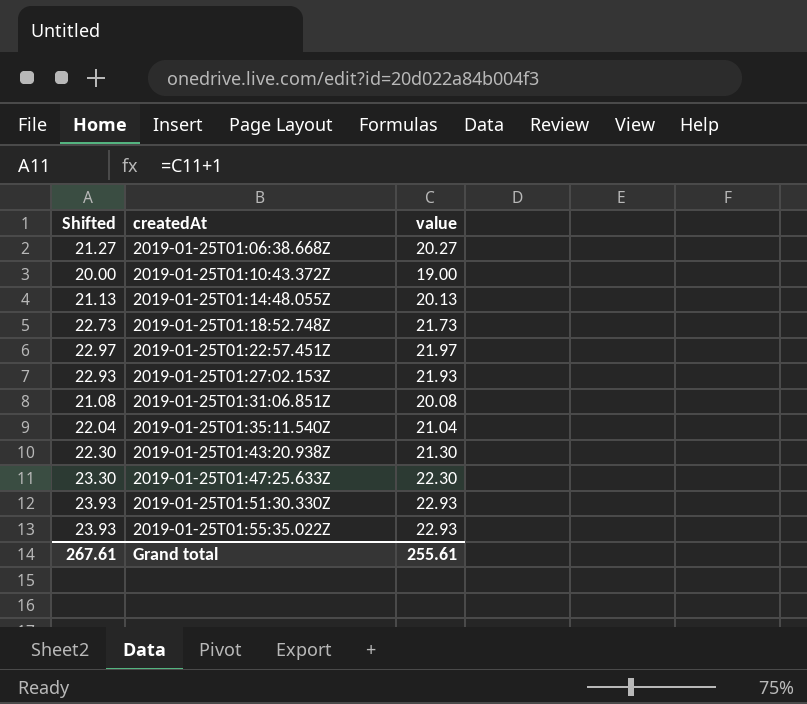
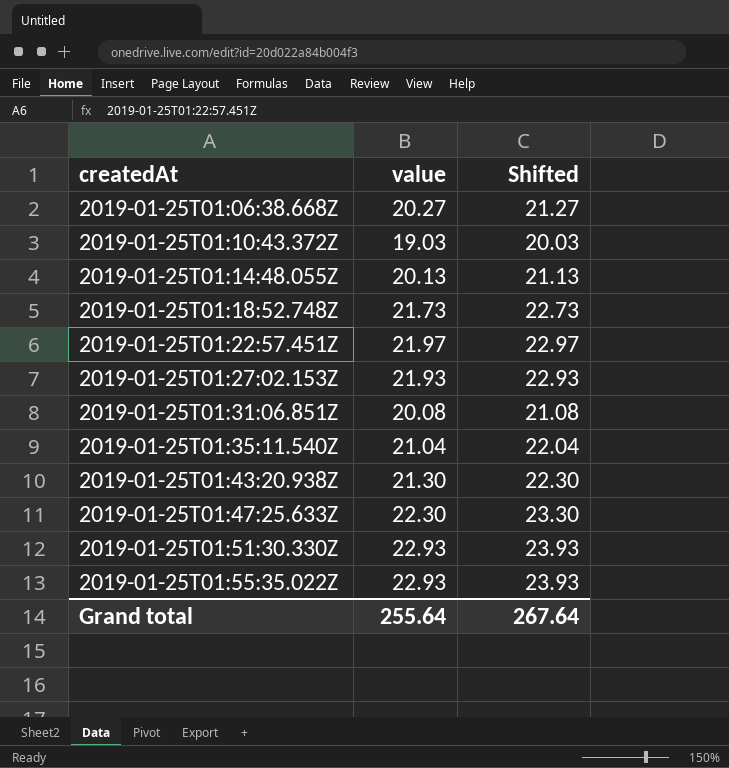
column Shifted | position: 1 -> 3
2019-01-25T01:10:43.372Z | value: 19.00 -> 19.03
2019-01-25T01:10:43.372Z | Shifted: 20.00 -> 20.03
Grand total | value: 255.61 -> 255.64
Grand total | Shifted: 267.61 -> 267.64

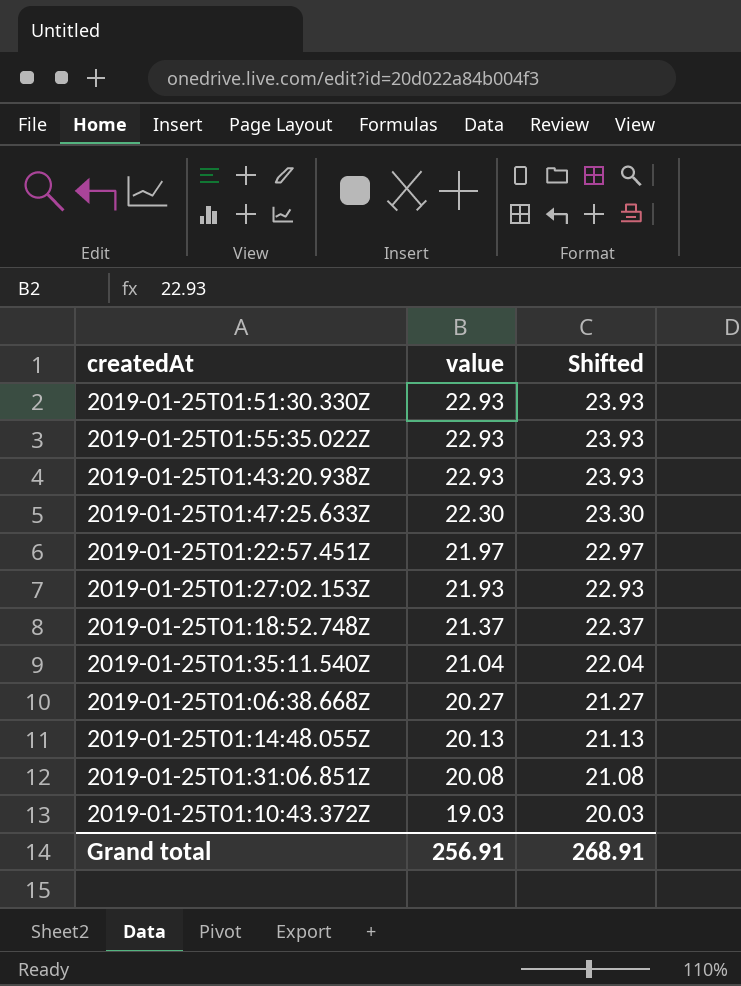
row order: createdAt ascending -> value descending
2019-01-25T01:43:20.938Z | value: 21.30 -> 22.93
2019-01-25T01:43:20.938Z | Shifted: 22.30 -> 23.93
2019-01-25T01:18:52.748Z | value: 21.73 -> 21.37
2019-01-25T01:18:52.748Z | Shifted: 22.73 -> 22.37
Grand total | value: 255.64 -> 256.91
Grand total | Shifted: 267.64 -> 268.91

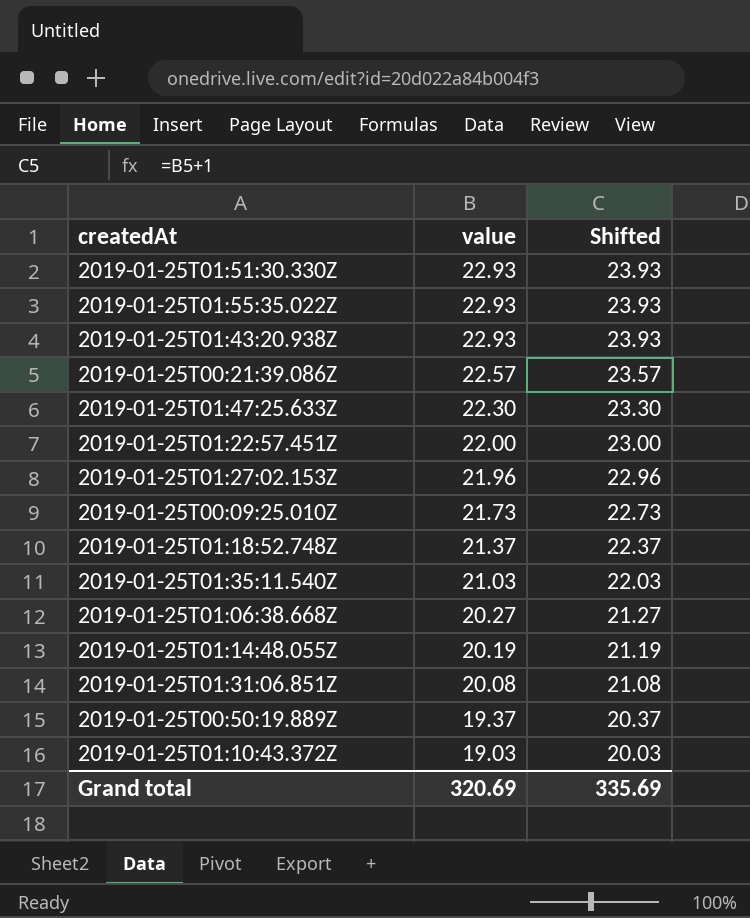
row 2019-01-25T00:21:39.086Z: none -> 22.57 | 23.57
2019-01-25T01:22:57.451Z | value: 21.97 -> 22.00
2019-01-25T01:22:57.451Z | Shifted: 22.97 -> 23.00
2019-01-25T01:27:02.153Z | value: 21.93 -> 21.96
2019-01-25T01:27:02.153Z | Shifted: 22.93 -> 22.96
row 2019-01-25T00:09:25.010Z: none -> 21.73 | 22.73
2019-01-25T01:35:11.540Z | value: 21.04 -> 21.03
2019-01-25T01:35:11.540Z | Shifted: 22.04 -> 22.03
2019-01-25T01:14:48.055Z | value: 20.13 -> 20.19
2019-01-25T01:14:48.055Z | Shifted: 21.13 -> 21.19
row 2019-01-25T00:50:19.889Z: none -> 19.37 | 20.37
Grand total | value: 256.91 -> 320.69
Grand total | Shifted: 268.91 -> 335.69

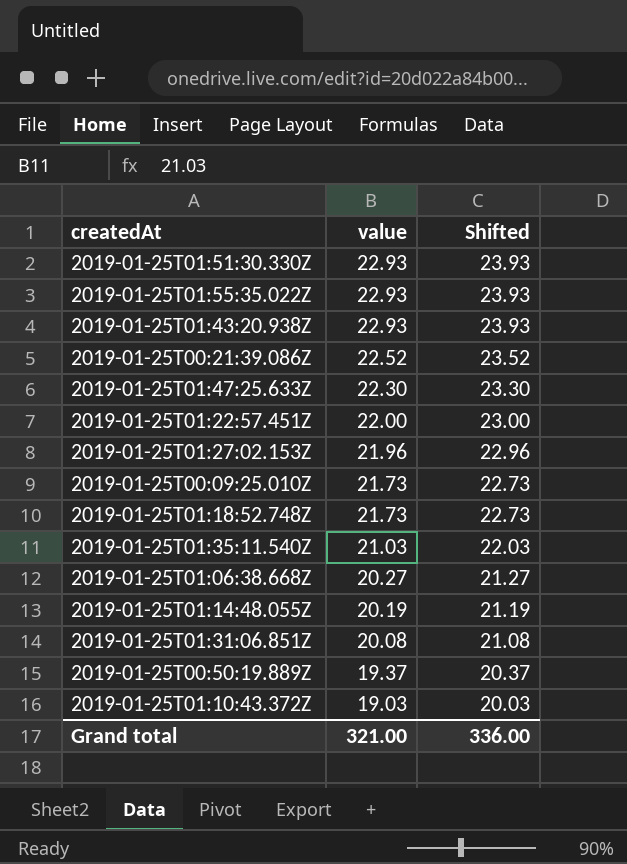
2019-01-25T00:21:39.086Z | value: 22.57 -> 22.52
2019-01-25T00:21:39.086Z | Shifted: 23.57 -> 23.52
2019-01-25T01:18:52.748Z | value: 21.37 -> 21.73
2019-01-25T01:18:52.748Z | Shifted: 22.37 -> 22.73
Grand total | value: 320.69 -> 321.00
Grand total | Shifted: 335.69 -> 336.00

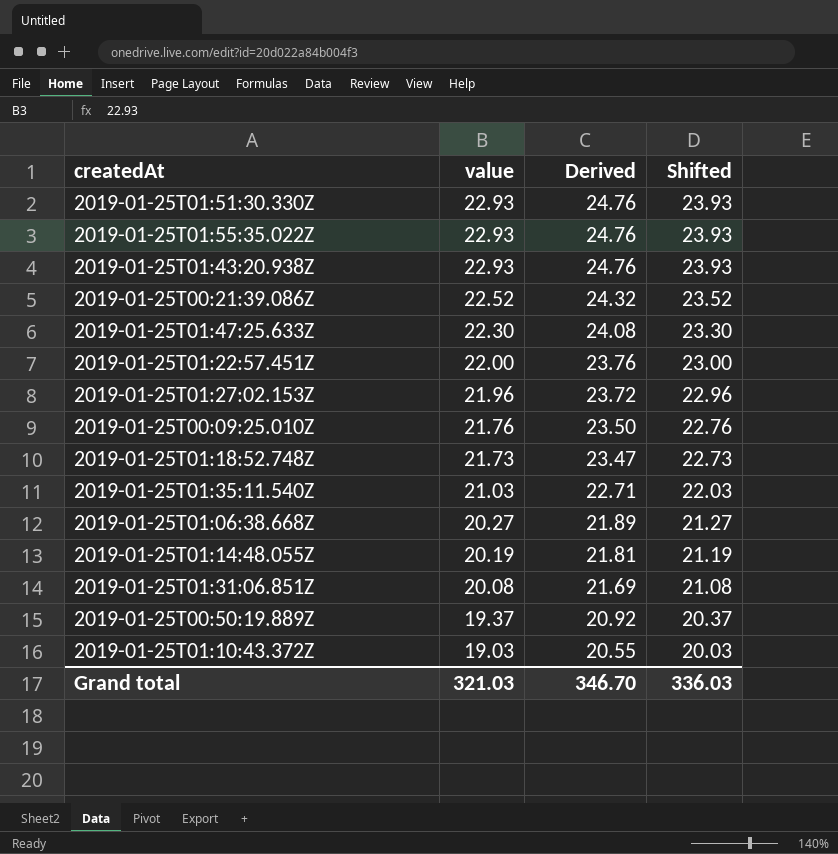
column Derived | formula: none -> [value] * 1.08
2019-01-25T00:09:25.010Z | value: 21.73 -> 21.76
2019-01-25T00:09:25.010Z | Shifted: 22.73 -> 22.76
Grand total | value: 321.00 -> 321.03
Grand total | Shifted: 336.00 -> 336.03

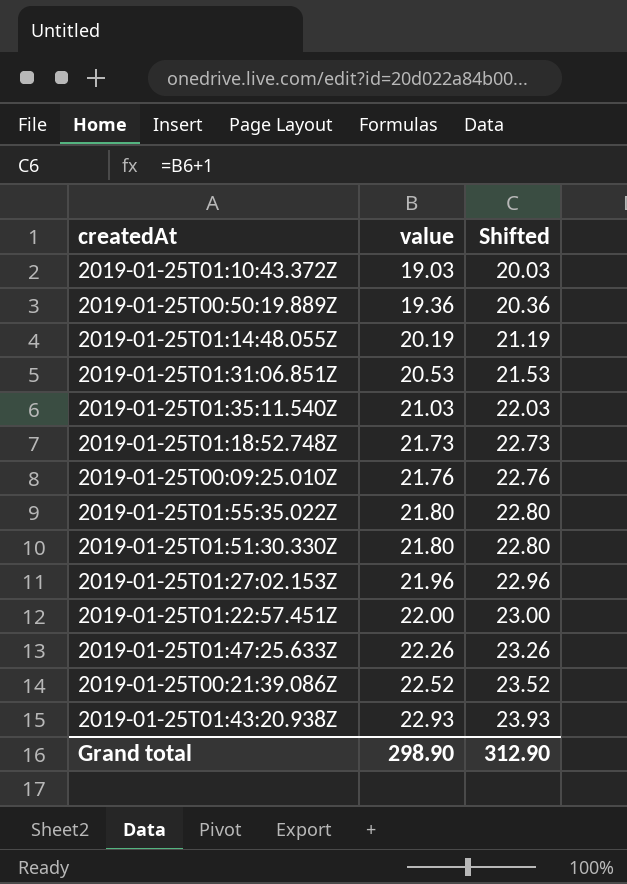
row order: value descending -> value ascending
column Derived | formula: [value] * 1.08 -> none
row 2019-01-25T01:06:38.668Z: 20.27 | 21.89 | 21.27 -> none
2019-01-25T00:50:19.889Z | value: 19.37 -> 19.36
2019-01-25T00:50:19.889Z | Shifted: 20.37 -> 20.36
2019-01-25T01:31:06.851Z | value: 20.08 -> 20.53
2019-01-25T01:31:06.851Z | Shifted: 21.08 -> 21.53
2019-01-25T01:55:35.022Z | value: 22.93 -> 21.80
2019-01-25T01:55:35.022Z | Shifted: 23.93 -> 22.80
2019-01-25T01:51:30.330Z | value: 22.93 -> 21.80
2019-01-25T01:51:30.330Z | Shifted: 23.93 -> 22.80
2019-01-25T01:47:25.633Z | value: 22.30 -> 22.26
2019-01-25T01:47:25.633Z | Shifted: 23.30 -> 23.26
Grand total | value: 321.03 -> 298.90
Grand total | Shifted: 336.03 -> 312.90

